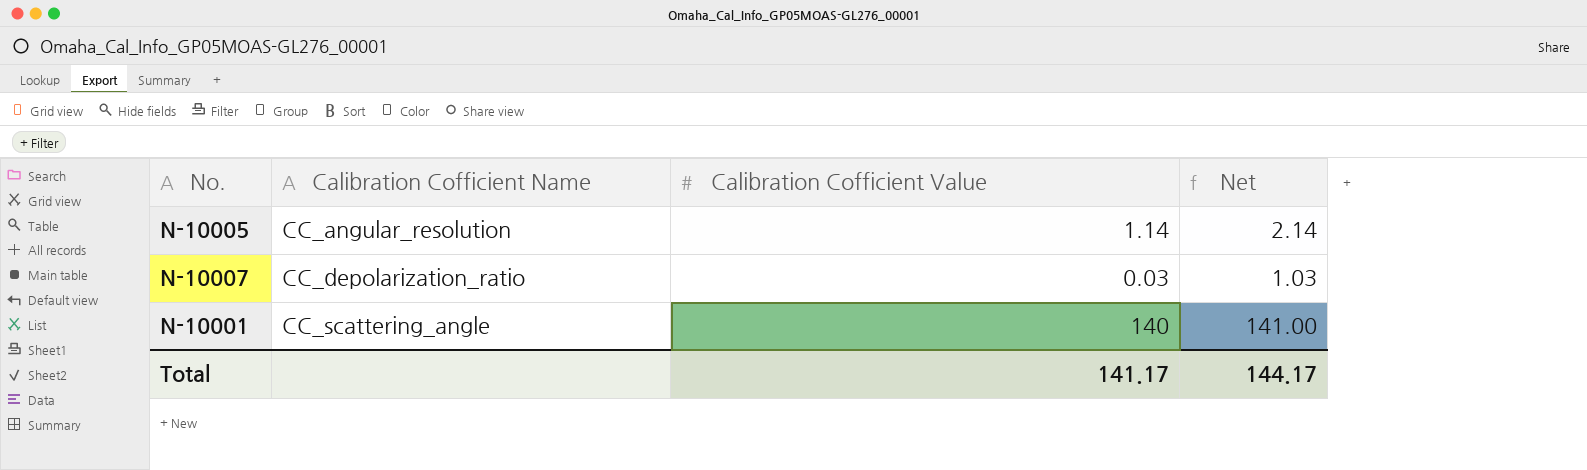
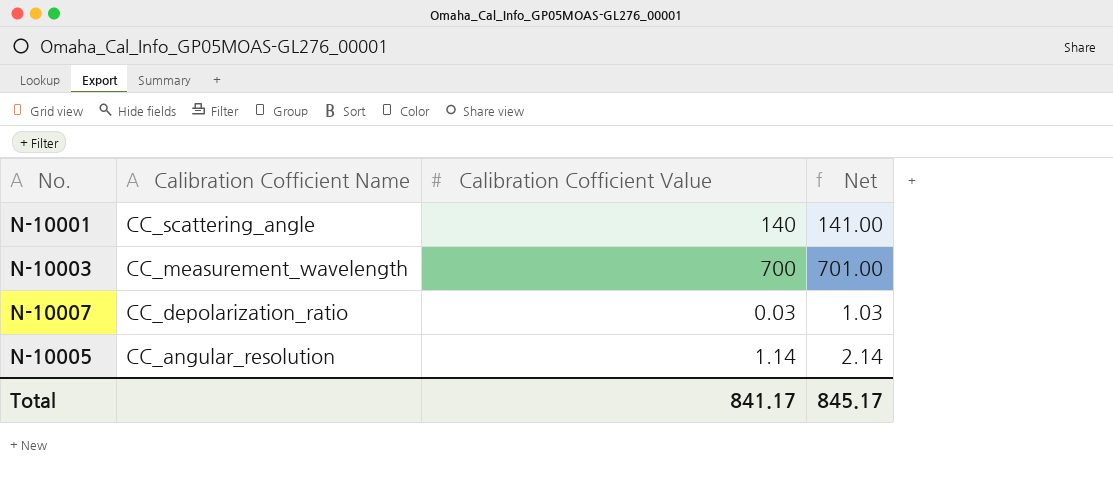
row order: Calibration Cofficient Name ascending -> Calibration Cofficient Name descending
row N-10003: none -> CC_measurement_wavelength | 700 | 701.00
Total | Calibration Cofficient Value: 141.17 -> 841.17
Total | Net: 144.17 -> 845.17

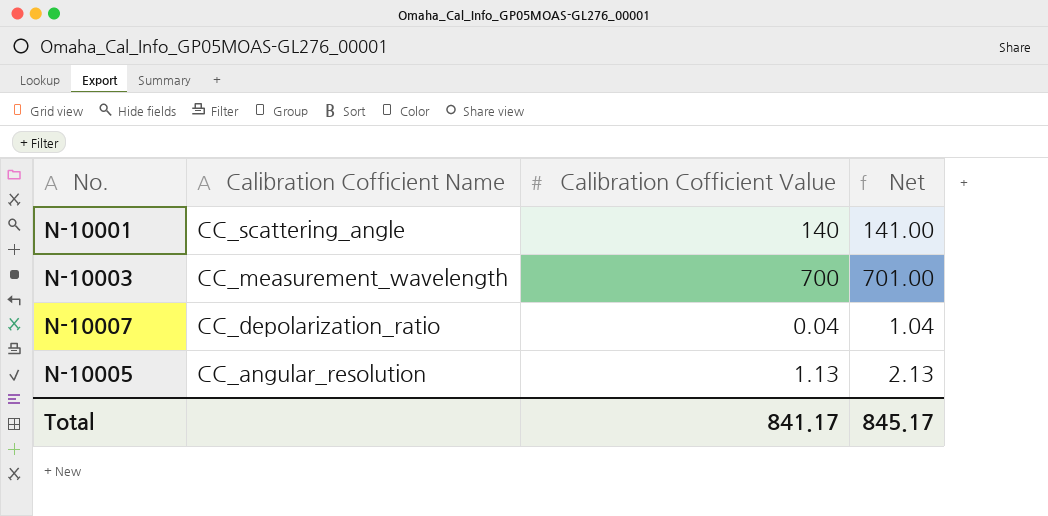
N-10007 | Calibration Cofficient Value: 0.03 -> 0.04
N-10007 | Net: 1.03 -> 1.04
N-10005 | Calibration Cofficient Value: 1.14 -> 1.13
N-10005 | Net: 2.14 -> 2.13

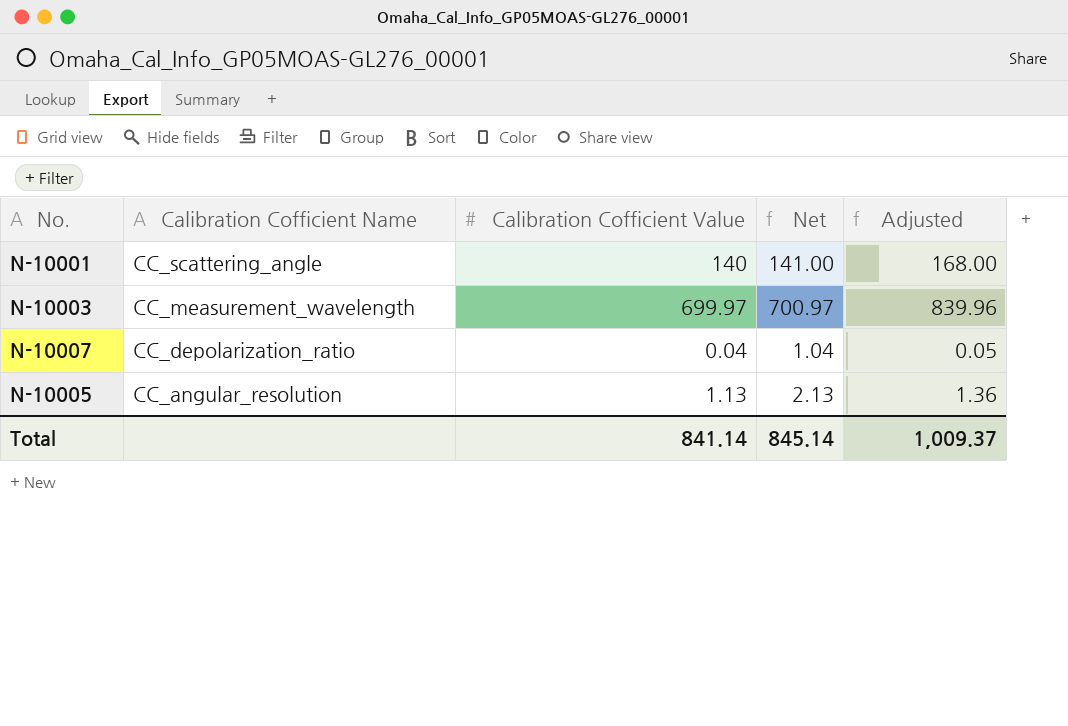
column Adjusted | formula: none -> [Calibration Cofficient Value] * 1.2
N-10003 | Calibration Cofficient Value: 700 -> 699.97
N-10003 | Net: 701.00 -> 700.97
Total | Calibration Cofficient Value: 841.17 -> 841.14
Total | Net: 845.17 -> 845.14

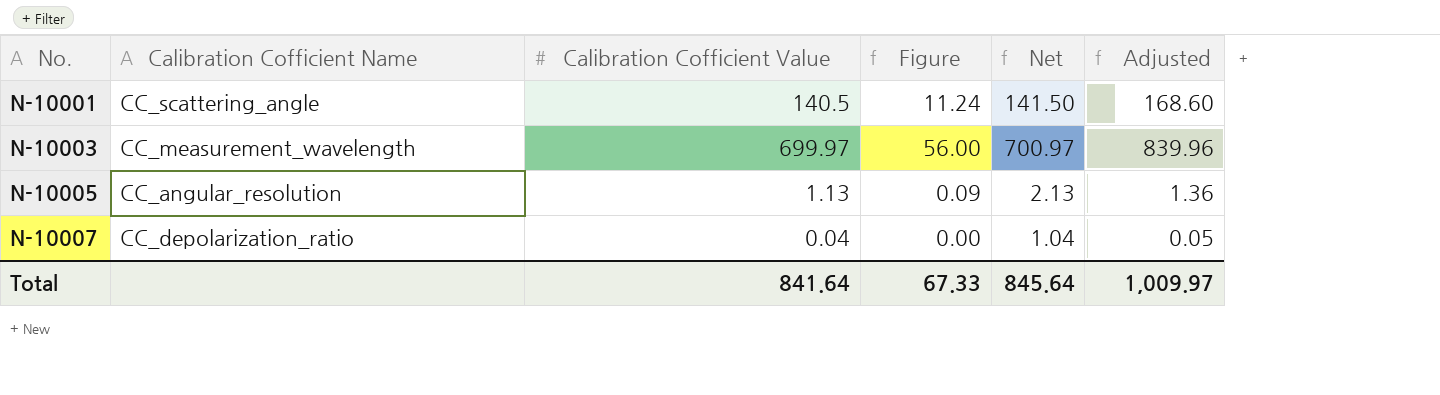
row order: Calibration Cofficient Name descending -> No. ascending
column Figure | formula: none -> [Calibration Cofficient Value] * 0.08
N-10001 | Calibration Cofficient Value: 140 -> 140.5
N-10001 | Net: 141.00 -> 141.50
N-10001 | Adjusted: 168.00 -> 168.60
Total | Calibration Cofficient Value: 841.14 -> 841.64
Total | Net: 845.14 -> 845.64
Total | Adjusted: 1,009.37 -> 1,009.97

